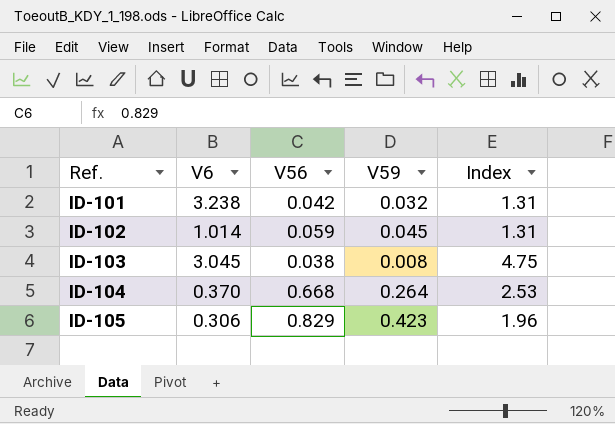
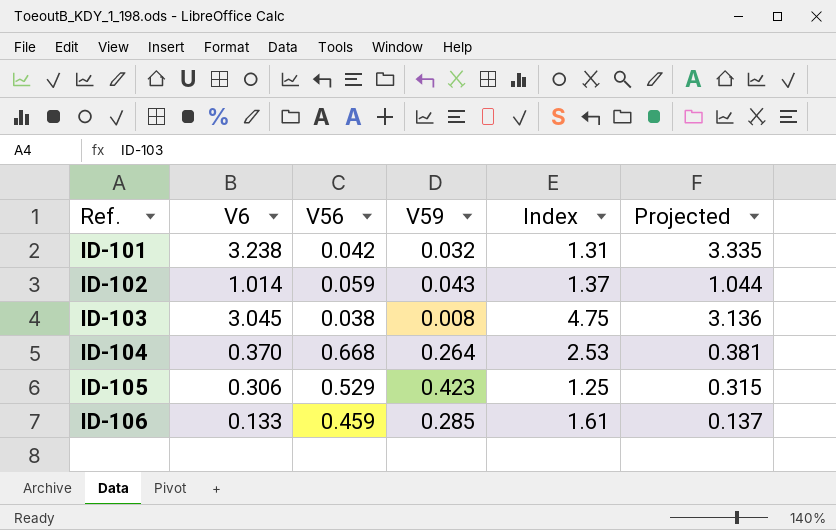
column Projected | formula: none -> [V6] * 1.03
ID-102 | V59: 0.045 -> 0.043
ID-102 | Index: 1.31 -> 1.37
ID-105 | V56: 0.829 -> 0.529
ID-105 | Index: 1.96 -> 1.25
row ID-106: none -> 0.133 | 0.459 | 0.285 | 1.61 | 0.137

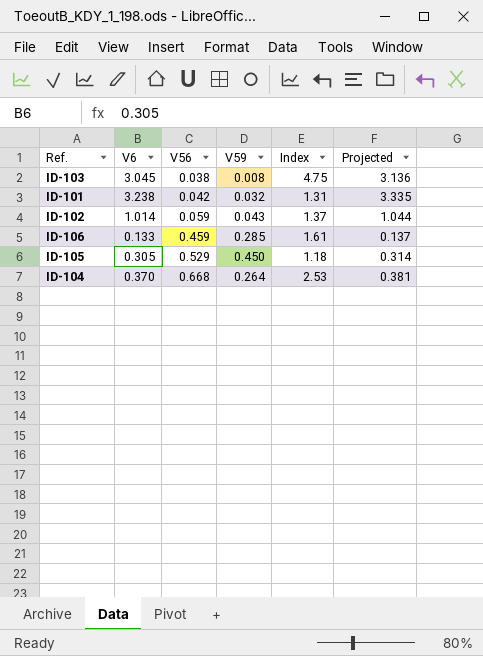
row order: Ref. ascending -> V56 ascending
ID-105 | V6: 0.306 -> 0.305
ID-105 | V59: 0.423 -> 0.450
ID-105 | Index: 1.25 -> 1.18
ID-105 | Projected: 0.315 -> 0.314

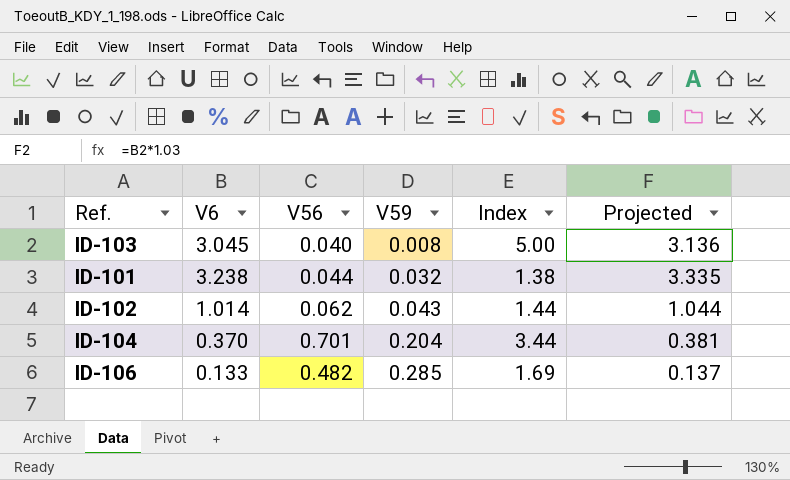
row order: V56 ascending -> V59 ascending
row ID-105: 0.305 | 0.529 | 0.450 | 1.18 | 0.314 -> none
ID-103 | V56: 0.038 -> 0.040
ID-103 | Index: 4.75 -> 5.00
ID-101 | V56: 0.042 -> 0.044
ID-101 | Index: 1.31 -> 1.38
ID-102 | V56: 0.059 -> 0.062
ID-102 | Index: 1.37 -> 1.44
ID-104 | V56: 0.668 -> 0.701
ID-104 | V59: 0.264 -> 0.204
ID-104 | Index: 2.53 -> 3.44
ID-106 | V56: 0.459 -> 0.482
ID-106 | Index: 1.61 -> 1.69

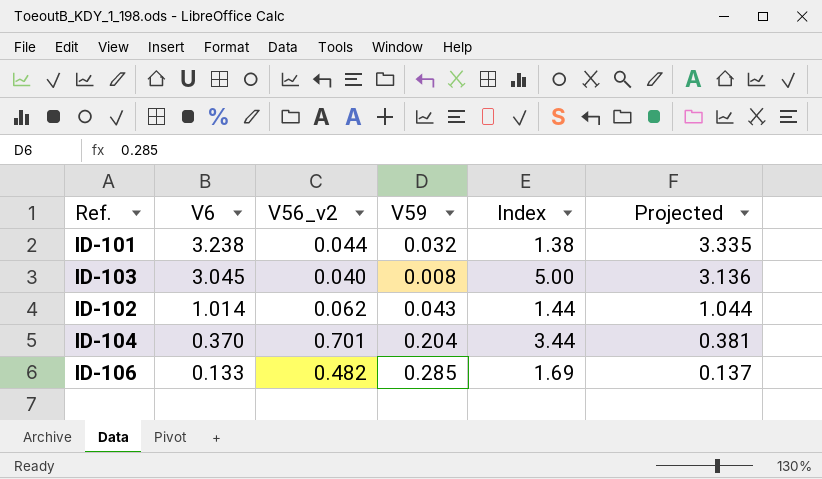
row order: V59 ascending -> V6 descending
column name: V56 -> V56_v2

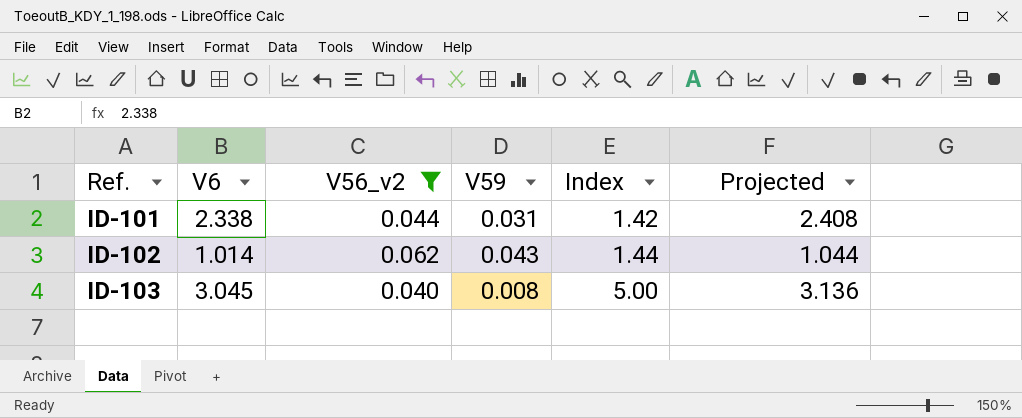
filter: none -> V56_v2 <= 0.062
row order: V6 descending -> Ref. ascending
ID-101 | V6: 3.238 -> 2.338
ID-101 | V59: 0.032 -> 0.031
ID-101 | Index: 1.38 -> 1.42
ID-101 | Projected: 3.335 -> 2.408

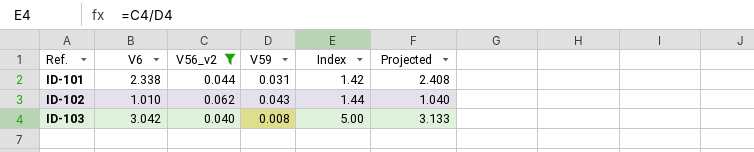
ID-102 | V6: 1.014 -> 1.010
ID-102 | Projected: 1.044 -> 1.040
ID-103 | V6: 3.045 -> 3.042
ID-103 | Projected: 3.136 -> 3.133

